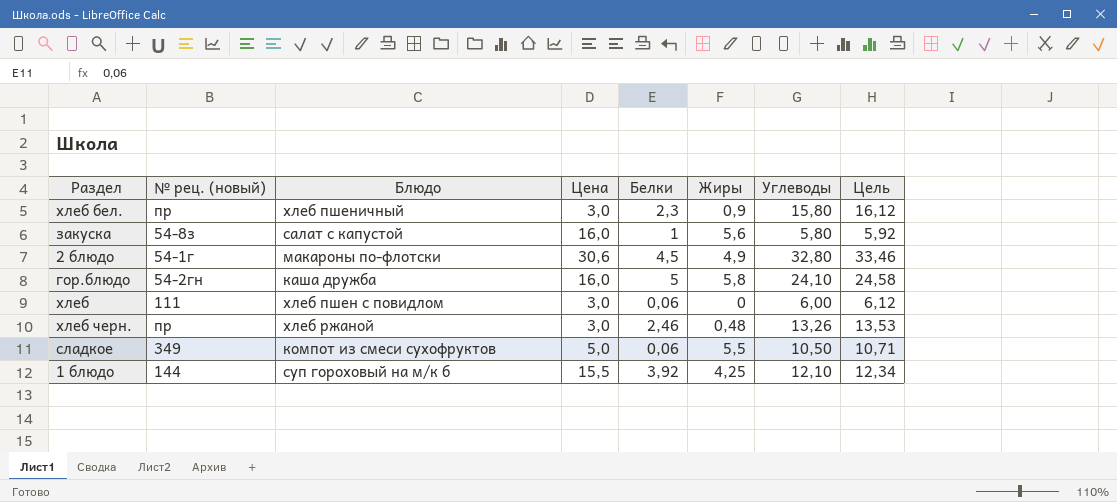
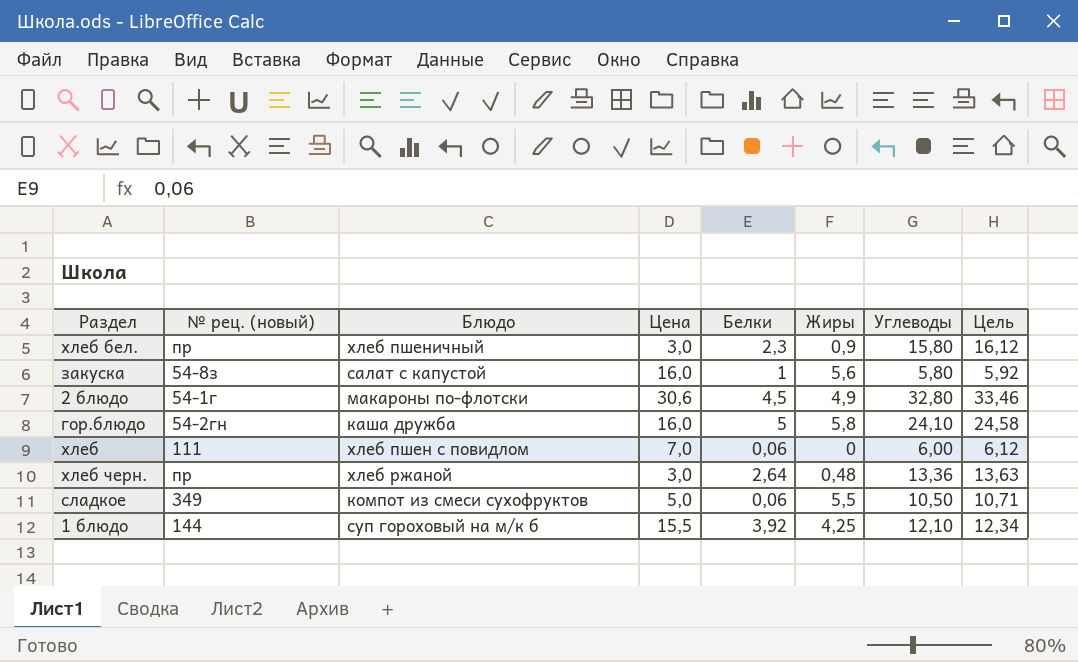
хлеб | Цена: 3,0 -> 7,0
хлеб черн. | Белки: 2,46 -> 2,64
хлеб черн. | Углеводы: 13,26 -> 13,36
хлеб черн. | Цель: 13,53 -> 13,63

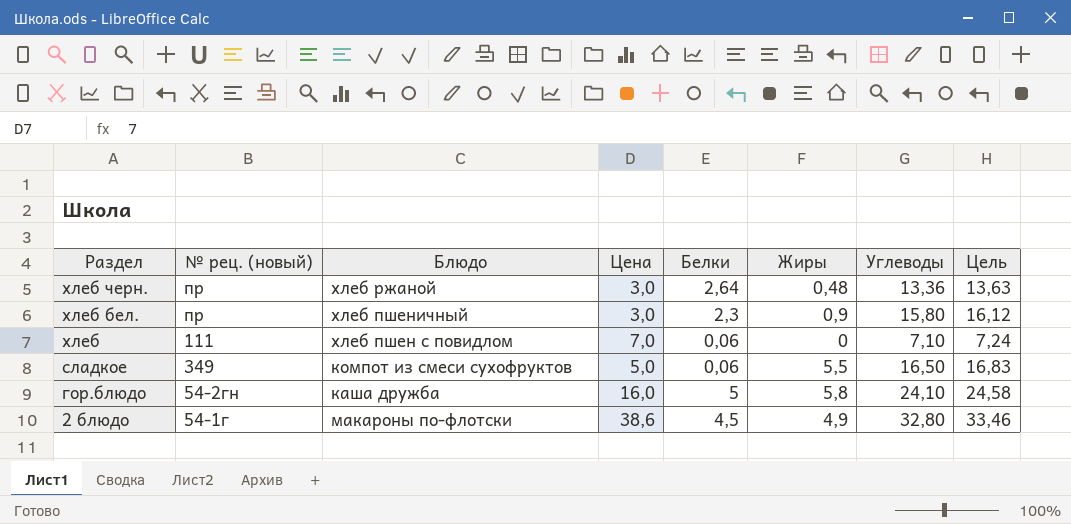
row order: none -> Раздел descending
row закуска: 54-8з | салат с капустой | 16,0 | 1 | 5,6 | 5,80 | 5,92 -> none
row 1 блюдо: 144 | суп гороховый на м/к б | 15,5 | 3,92 | 4,25 | 12,10 | 12,34 -> none
хлеб | Углеводы: 6,00 -> 7,10
хлеб | Цель: 6,12 -> 7,24
сладкое | Углеводы: 10,50 -> 16,50
сладкое | Цель: 10,71 -> 16,83
2 блюдо | Цена: 30,6 -> 38,6

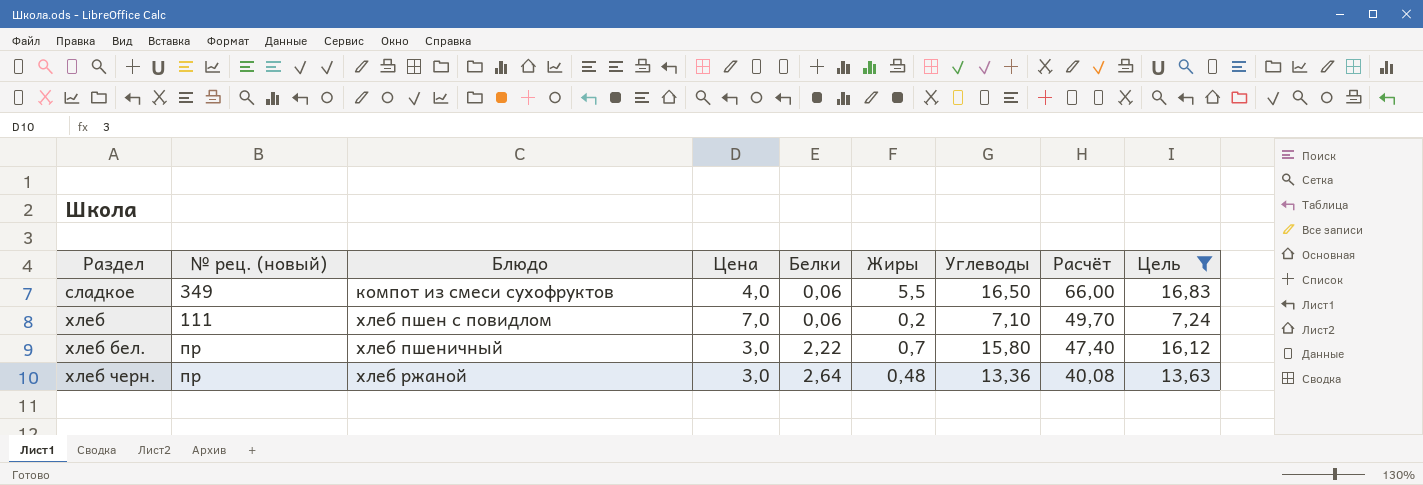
filter: none -> Цель <= 16,83
row order: Раздел descending -> Раздел ascending
column Расчёт | formula: none -> [Цена] * [Углеводы]
сладкое | Цена: 5,0 -> 4,0
хлеб | Жиры: 0 -> 0,2
хлеб бел. | Белки: 2,3 -> 2,22
хлеб бел. | Жиры: 0,9 -> 0,7

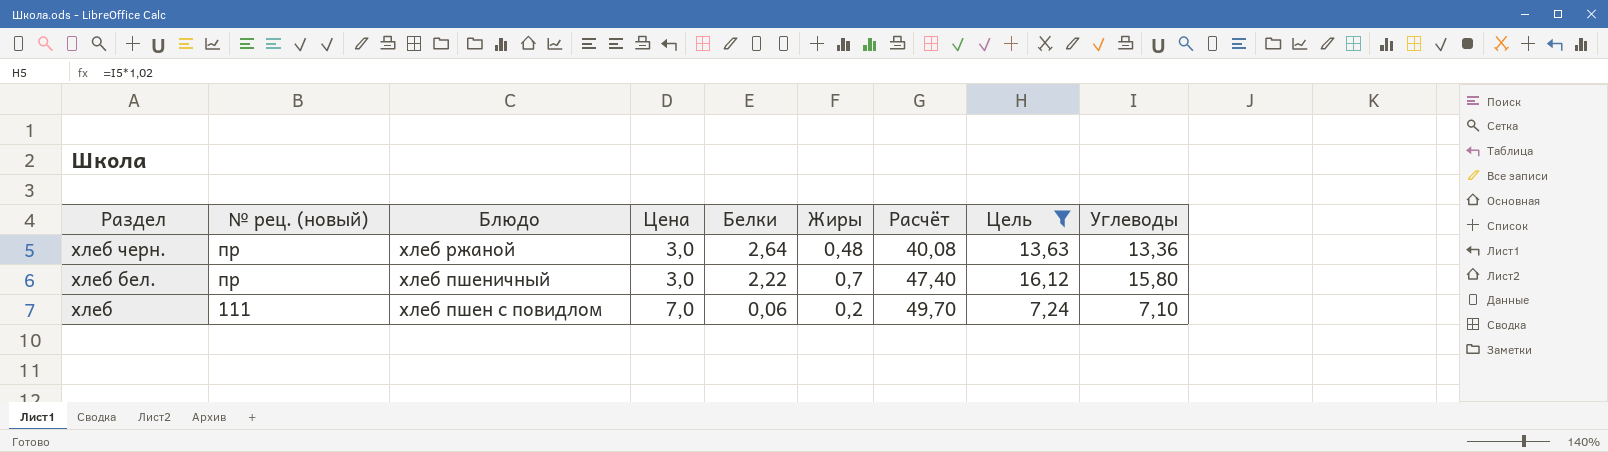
row order: Раздел ascending -> Раздел descending
column Углеводы | position: 7 -> 9
row сладкое: 349 | компот из смеси сухофруктов | 4,0 | 0,06 | 5,5 | 16,50 | 66,00 | 16,83 -> none

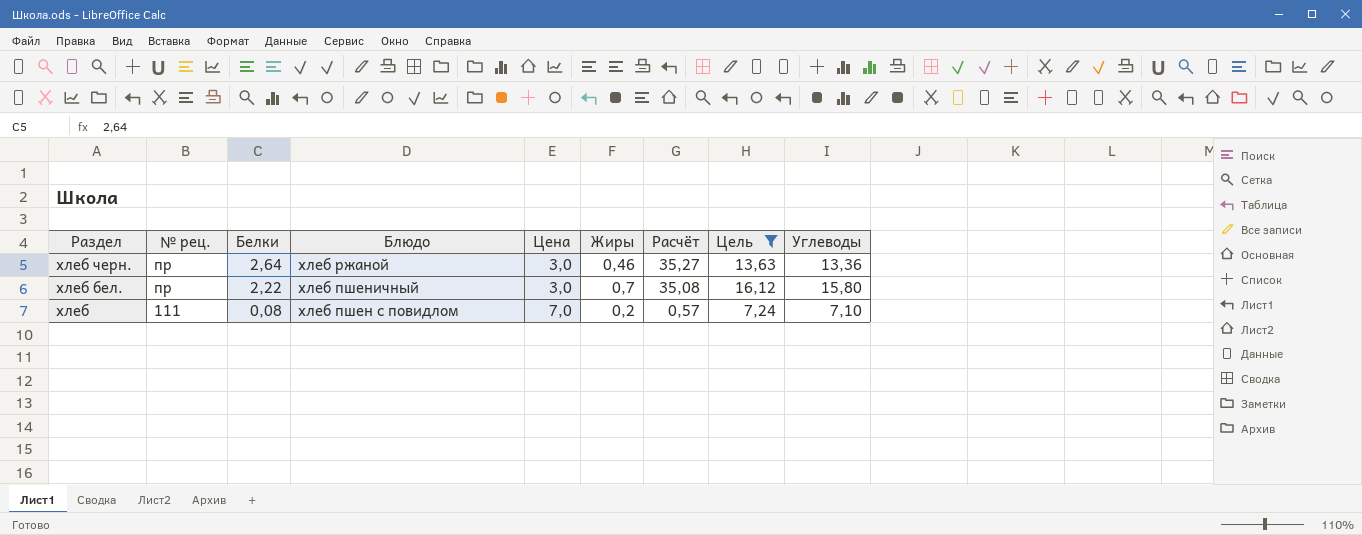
column name: № рец. (новый) -> № рец.
column Белки | position: 5 -> 3
column Расчёт | formula: [Цена] * [Углеводы] -> [Белки] * [Углеводы]
хлеб черн. | Жиры: 0,48 -> 0,46
хлеб | Белки: 0,06 -> 0,08

